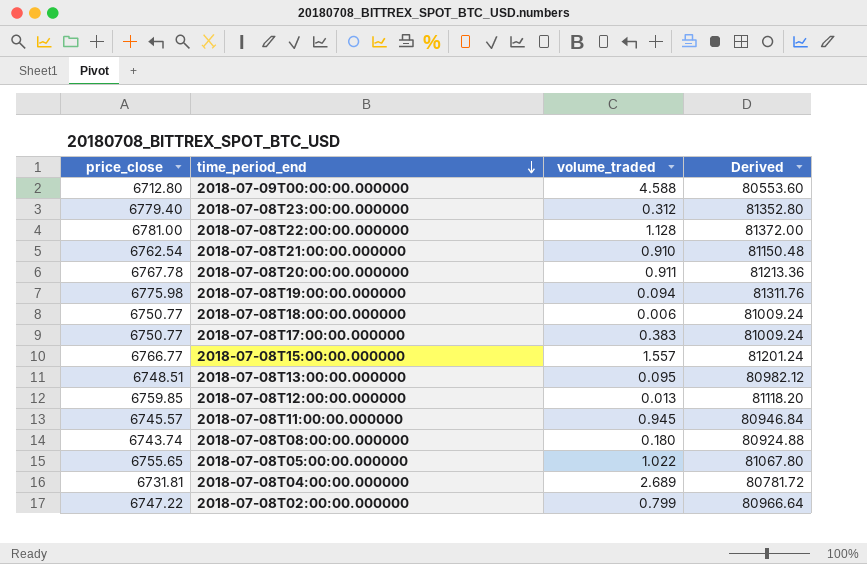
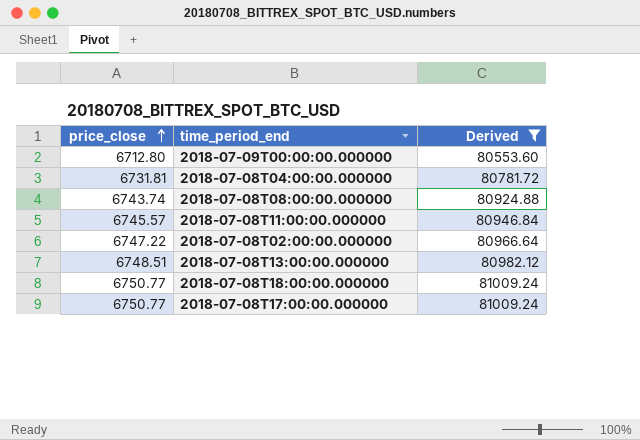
filter: none -> Derived <= 81009.24
row order: time_period_end descending -> price_close ascending
column volume_traded | position: 3 -> none

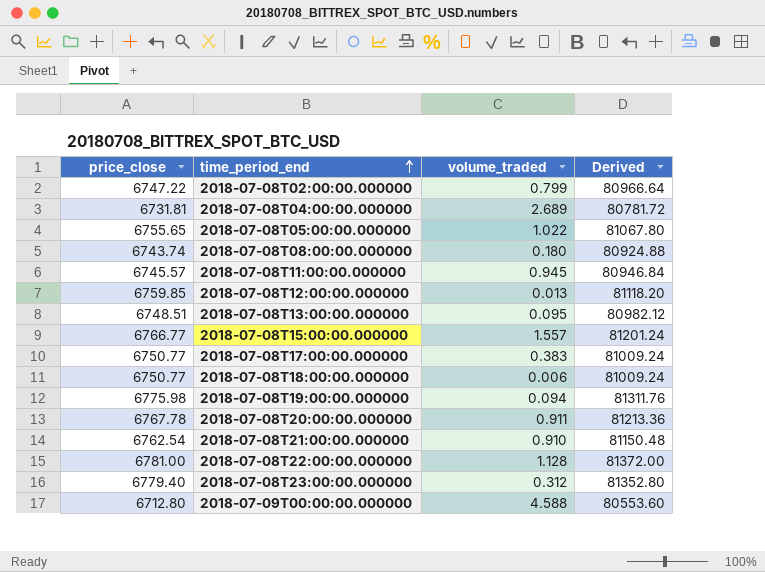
filter: Derived <= 81009.24 -> none
row order: price_close ascending -> time_period_end ascending
column volume_traded | position: none -> 3

